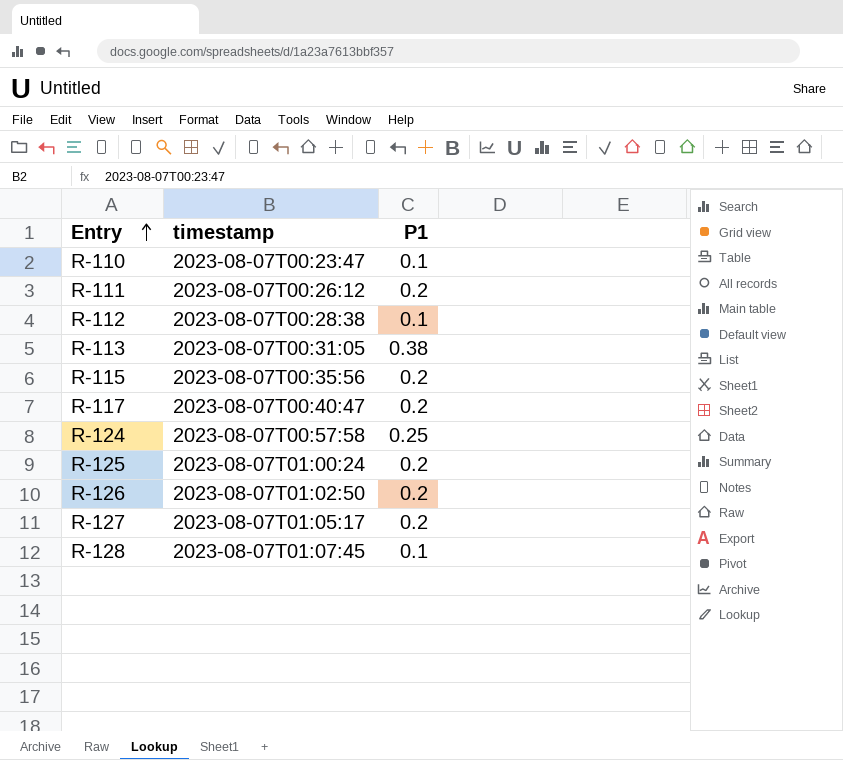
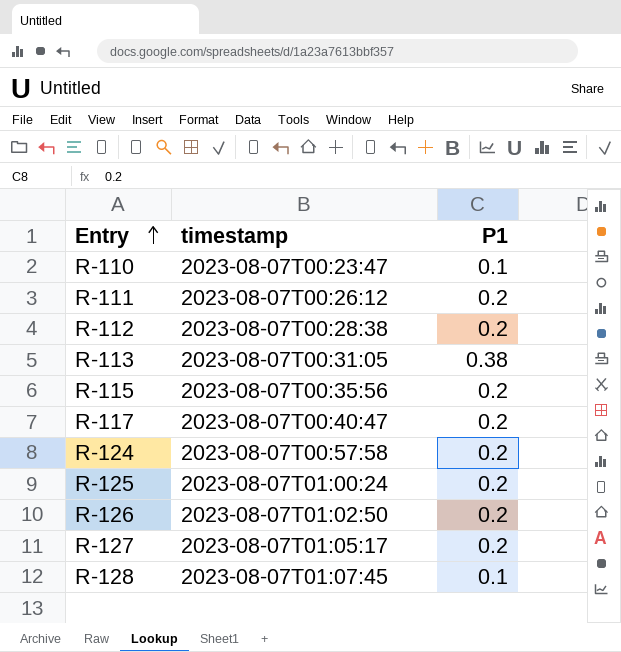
R-112 | P1: 0.1 -> 0.2
R-124 | P1: 0.25 -> 0.2

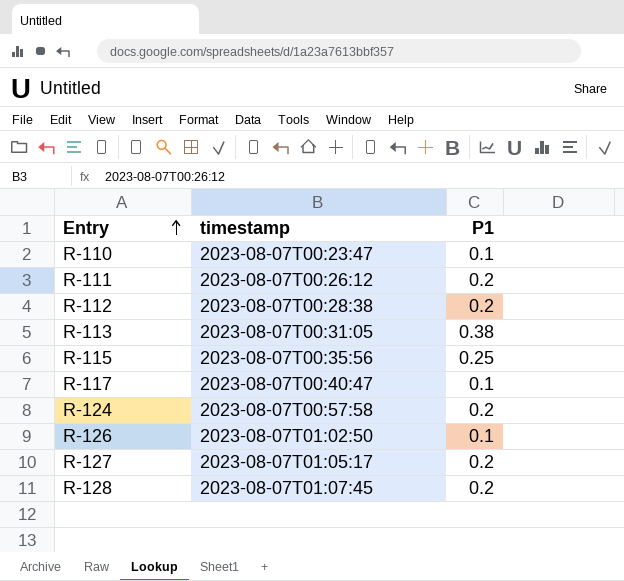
row R-125: 2023-08-07T01:00:24 | 0.2 -> none
R-115 | P1: 0.2 -> 0.25
R-117 | P1: 0.2 -> 0.1
R-126 | P1: 0.2 -> 0.1
R-128 | P1: 0.1 -> 0.2

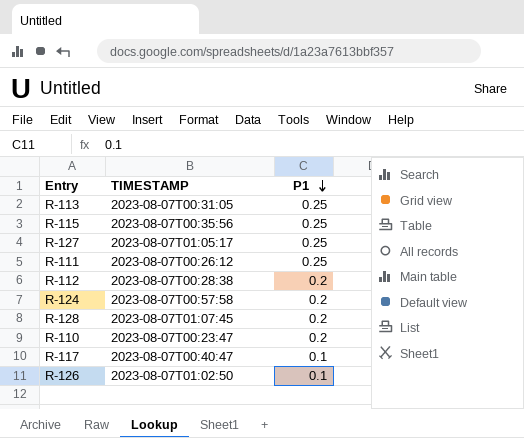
row order: Entry ascending -> P1 descending
column name: timestamp -> TIMESTAMP
R-113 | P1: 0.38 -> 0.25
R-127 | P1: 0.2 -> 0.25
R-111 | P1: 0.2 -> 0.25
R-110 | P1: 0.1 -> 0.2

